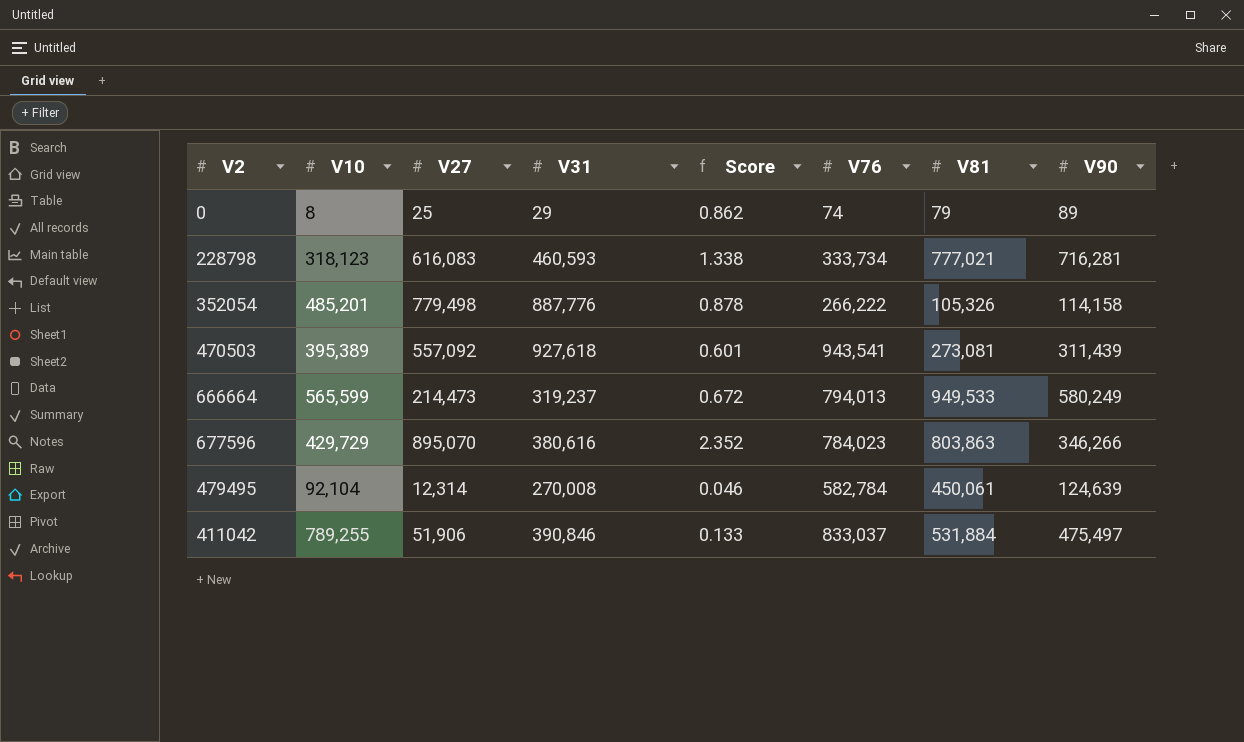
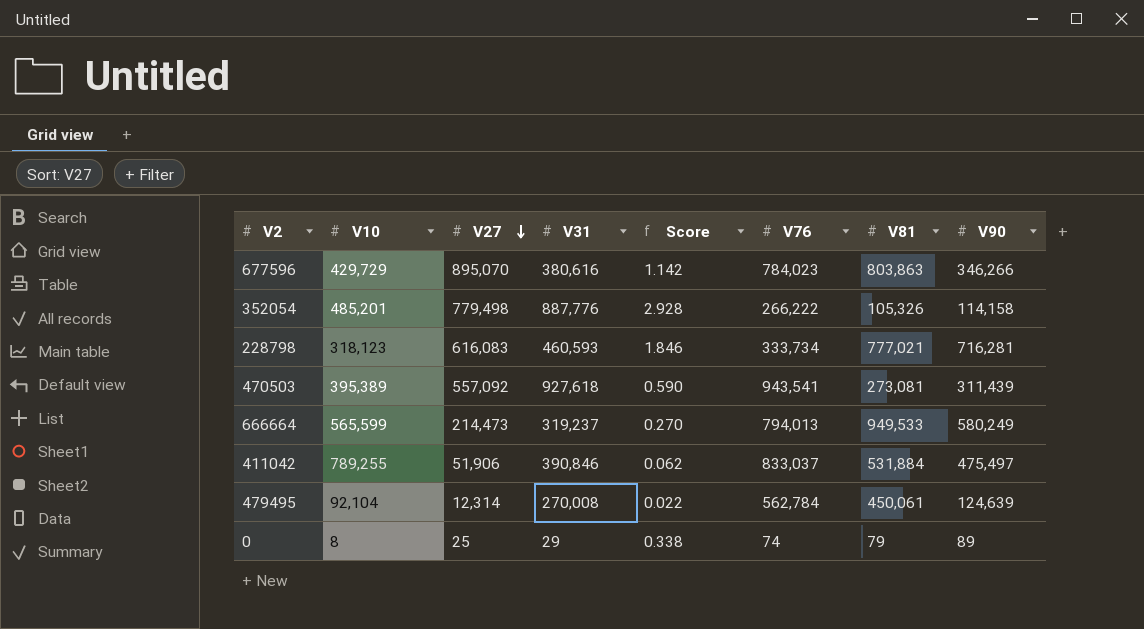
row order: none -> V27 descending
column Score | formula: [V27] / [V31] -> [V27] / [V76]
479495 | V76: 582,784 -> 562,784

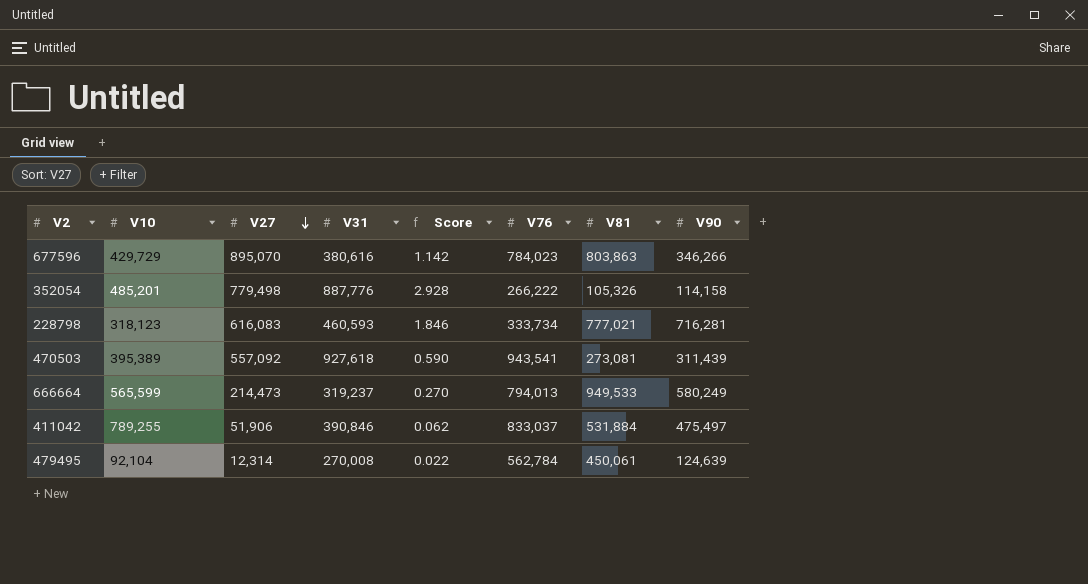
row 0: 8 | 25 | 29 | 0.338 | 74 | 79 | 89 -> none

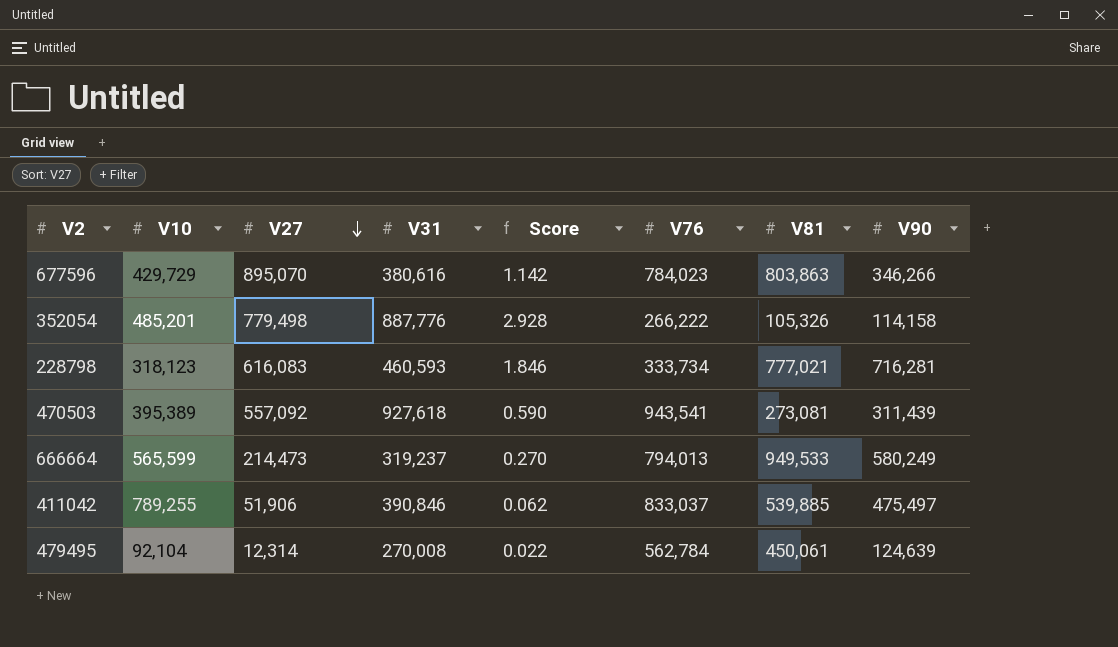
411042 | V81: 531,884 -> 539,885

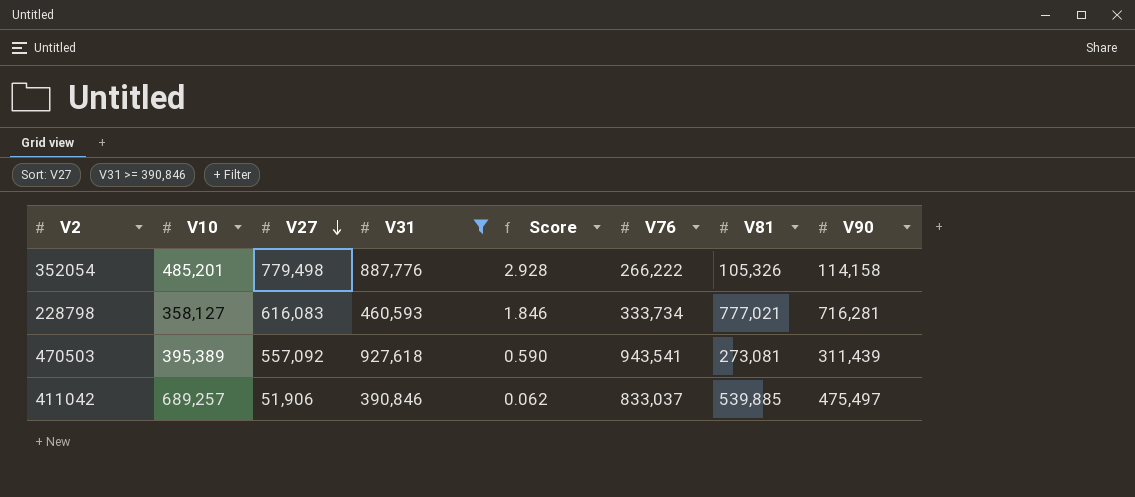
filter: none -> V31 >= 390,846
228798 | V10: 318,123 -> 358,127
411042 | V10: 789,255 -> 689,257

